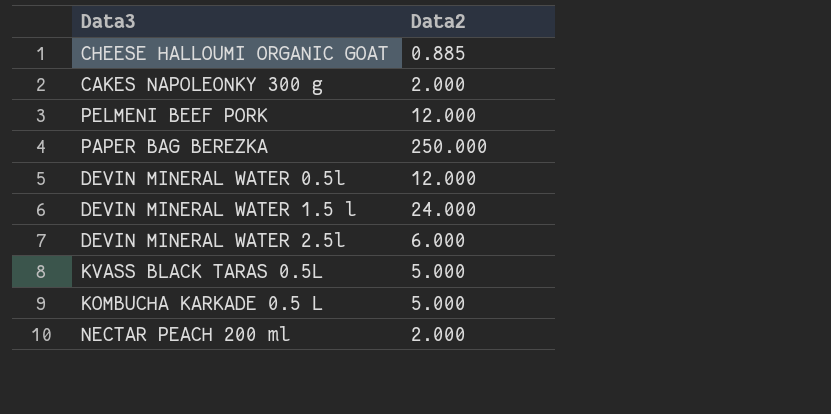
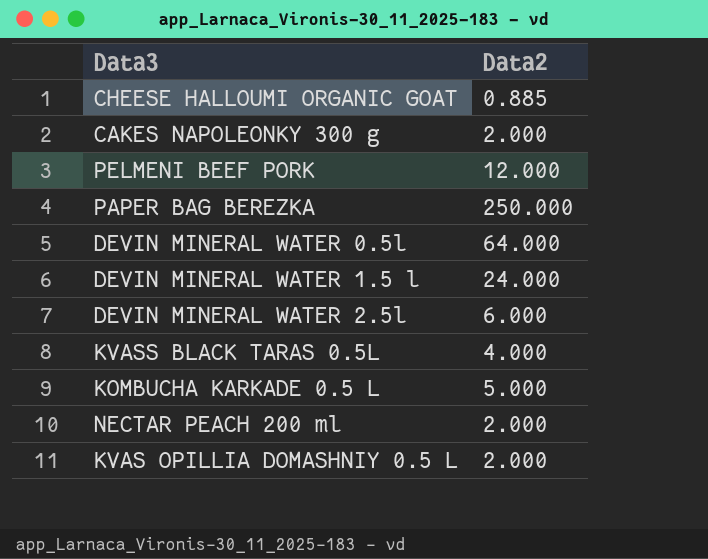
DEVIN MINERAL WATER 0.5l | Data2: 12.000 -> 64.000
KVASS BLACK TARAS 0.5L | Data2: 5.000 -> 4.000
row KVAS OPILLIA DOMASHNIY 0.5 L: none -> 2.000

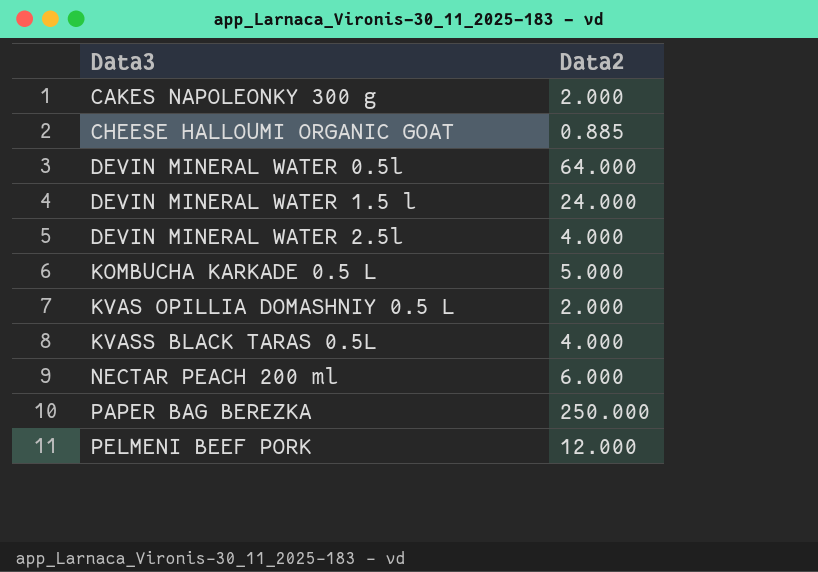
row order: none -> Data3 ascending
DEVIN MINERAL WATER 2.5l | Data2: 6.000 -> 4.000
NECTAR PEACH 200 ml | Data2: 2.000 -> 6.000

